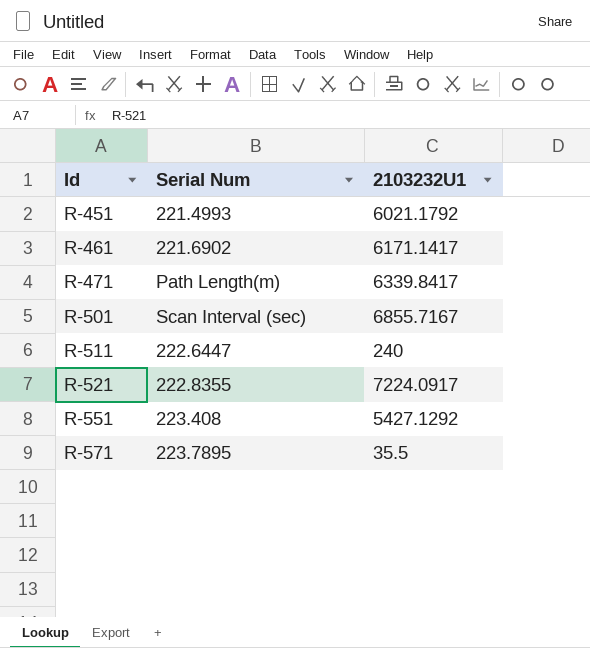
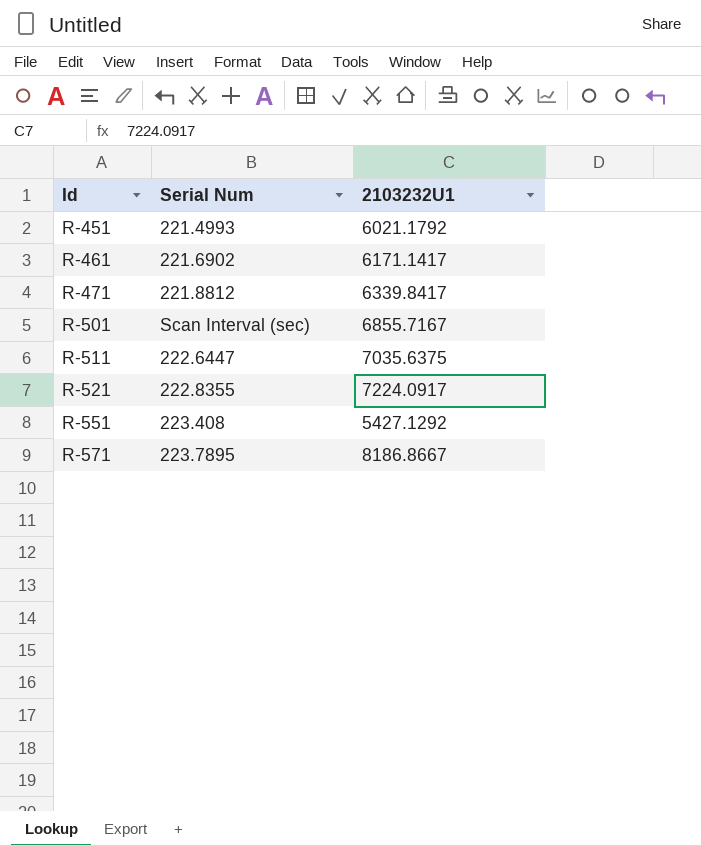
R-471 | Serial Num: Path Length(m) -> 221.8812
R-511 | 2103232U1: 240 -> 7035.6375
R-571 | 2103232U1: 35.5 -> 8186.8667

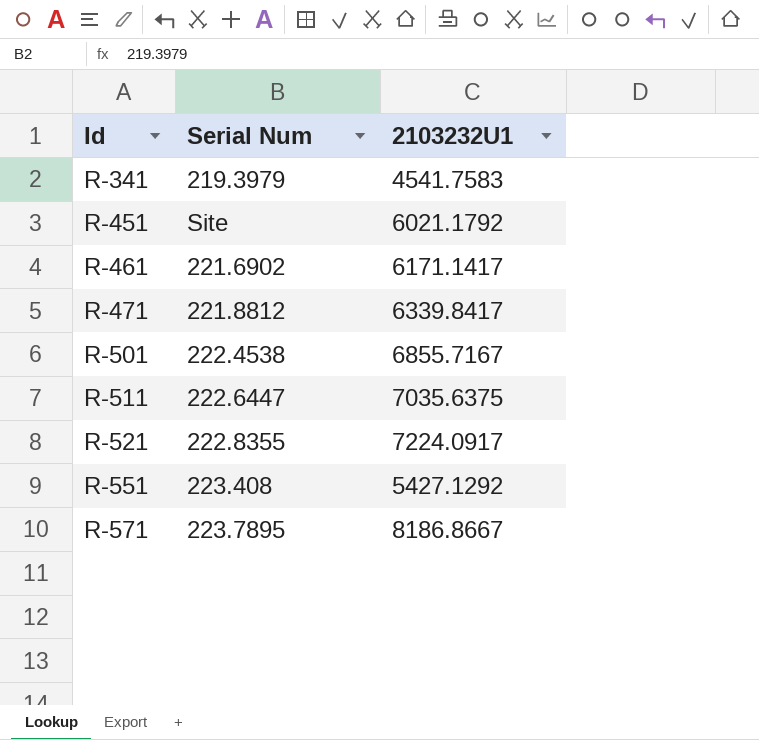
row R-341: none -> 219.3979 | 4541.7583
R-451 | Serial Num: 221.4993 -> Site
R-501 | Serial Num: Scan Interval (sec) -> 222.4538

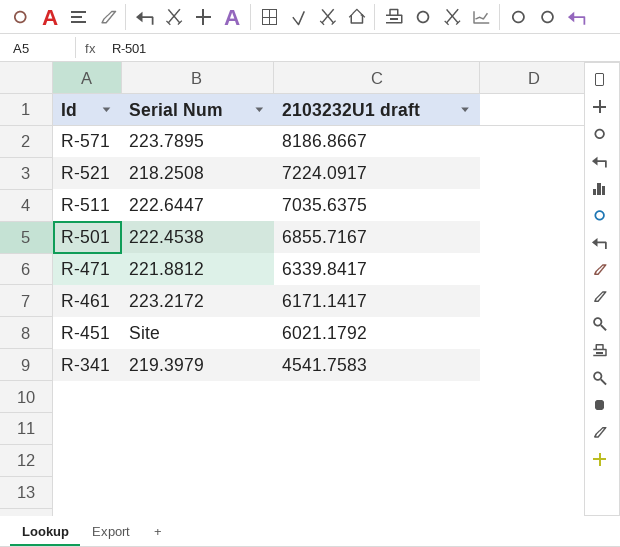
row order: Id ascending -> Id descending
column name: 2103232U1 -> 2103232U1 draft
row R-551: 223.408 | 5427.1292 -> none
R-521 | Serial Num: 222.8355 -> 218.2508
R-461 | Serial Num: 221.6902 -> 223.2172

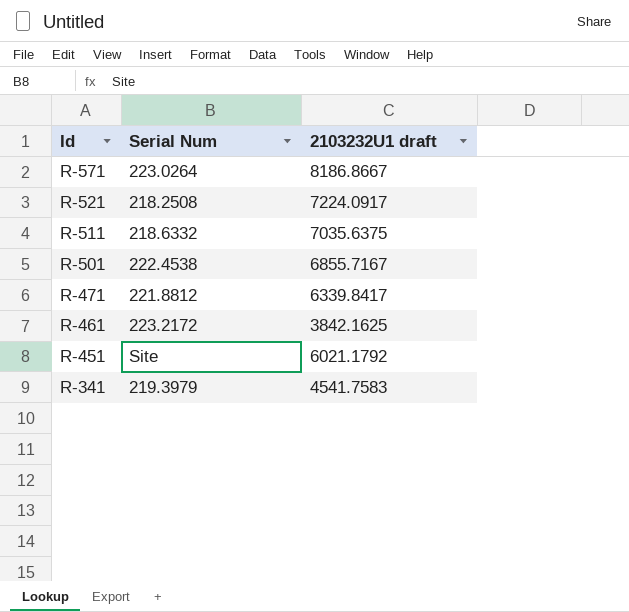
R-571 | Serial Num: 223.7895 -> 223.0264
R-511 | Serial Num: 222.6447 -> 218.6332
R-461 | 2103232U1 draft: 6171.1417 -> 3842.1625

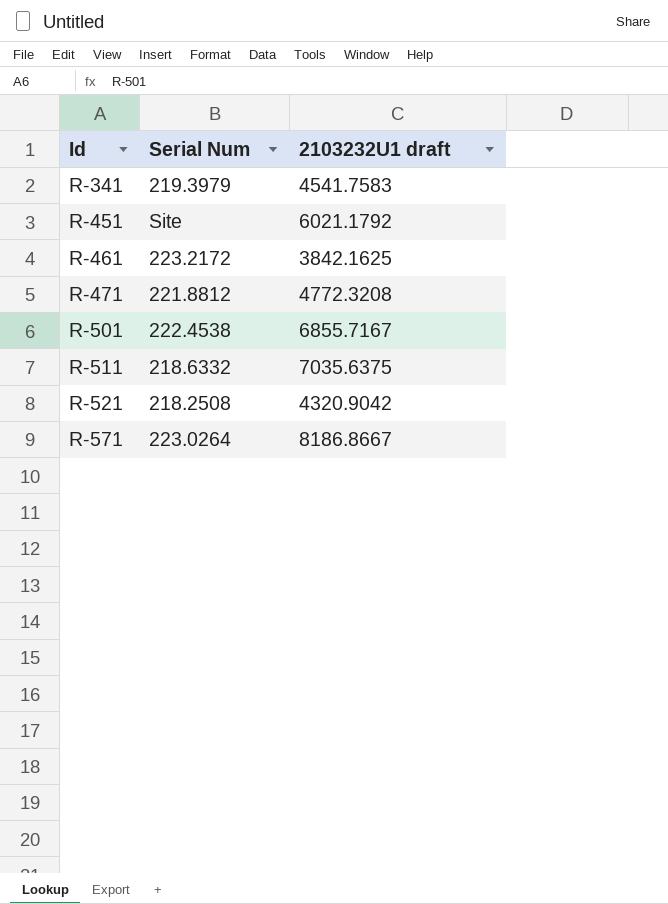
row order: Id descending -> Id ascending
R-471 | 2103232U1 draft: 6339.8417 -> 4772.3208
R-521 | 2103232U1 draft: 7224.0917 -> 4320.9042

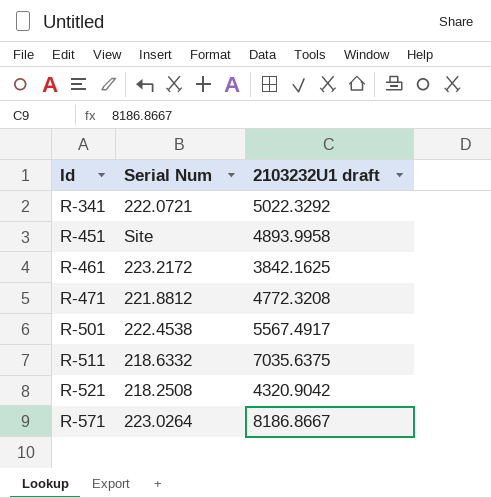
R-341 | Serial Num: 219.3979 -> 222.0721
R-341 | 2103232U1 draft: 4541.7583 -> 5022.3292
R-451 | 2103232U1 draft: 6021.1792 -> 4893.9958
R-501 | 2103232U1 draft: 6855.7167 -> 5567.4917

